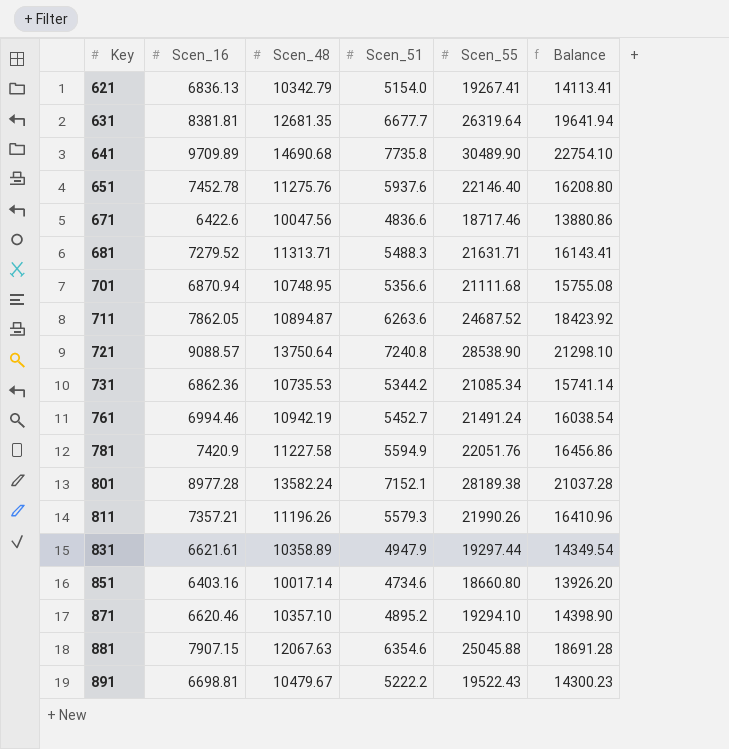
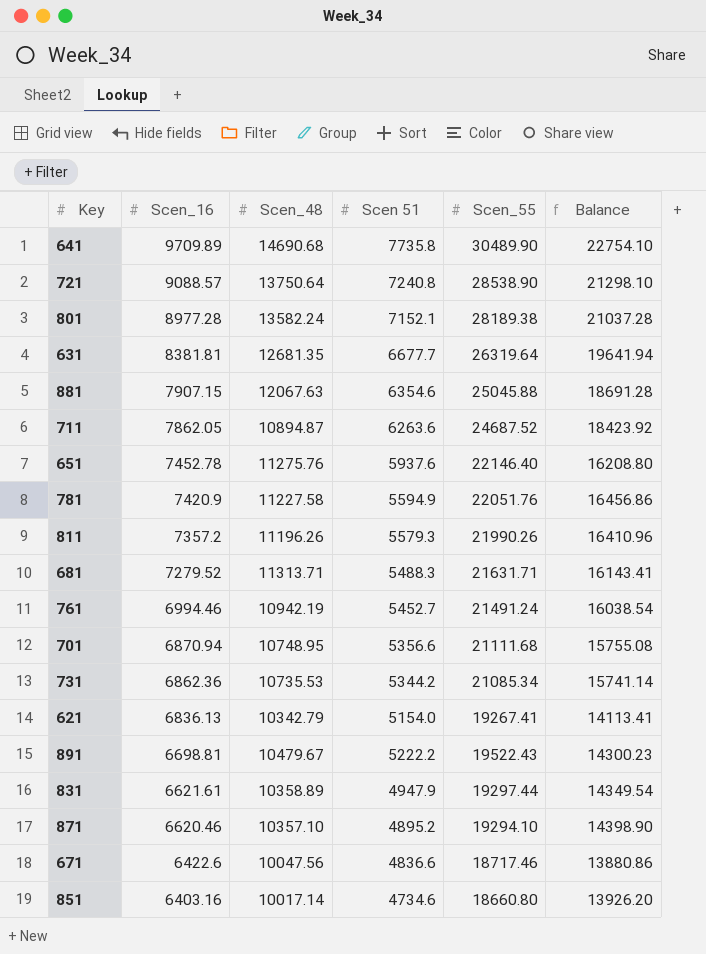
row order: Key ascending -> Scen_16 descending
column name: Scen_51 -> Scen 51
811 | Scen_16: 7357.21 -> 7357.2

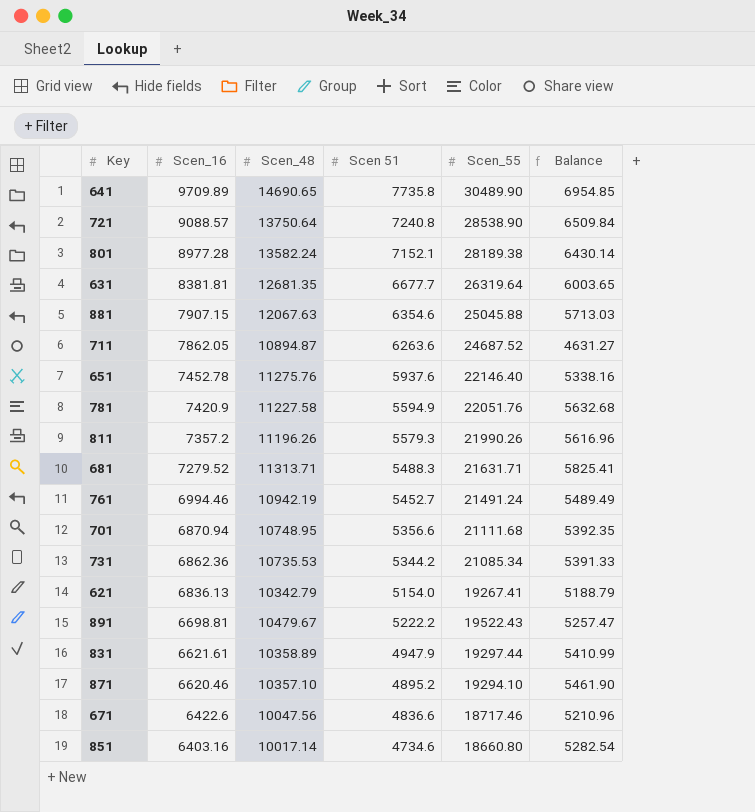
column Balance | formula: [Scen_55] - [Scen 51] -> [Scen_48] - [Scen 51]
641 | Scen_48: 14690.68 -> 14690.65

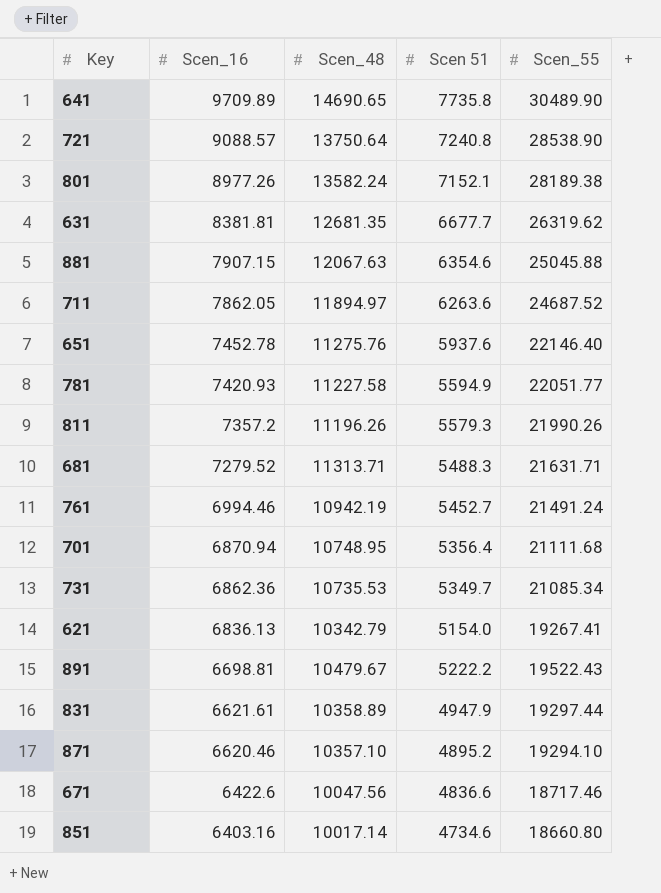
column Balance | formula: [Scen_48] - [Scen 51] -> none
801 | Scen_16: 8977.28 -> 8977.26
631 | Scen_55: 26319.64 -> 26319.62
711 | Scen_48: 10894.87 -> 11894.97
781 | Scen_16: 7420.9 -> 7420.93
781 | Scen_55: 22051.76 -> 22051.77
701 | Scen 51: 5356.6 -> 5356.4
731 | Scen 51: 5344.2 -> 5349.7

